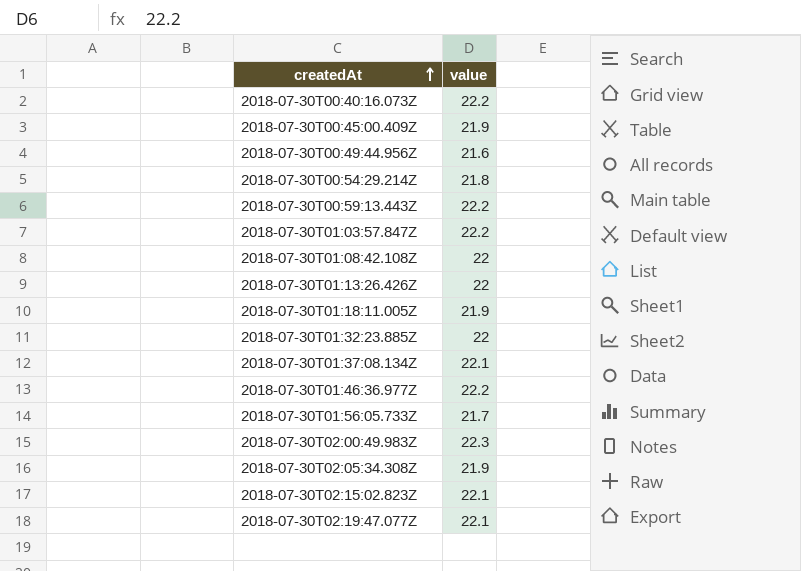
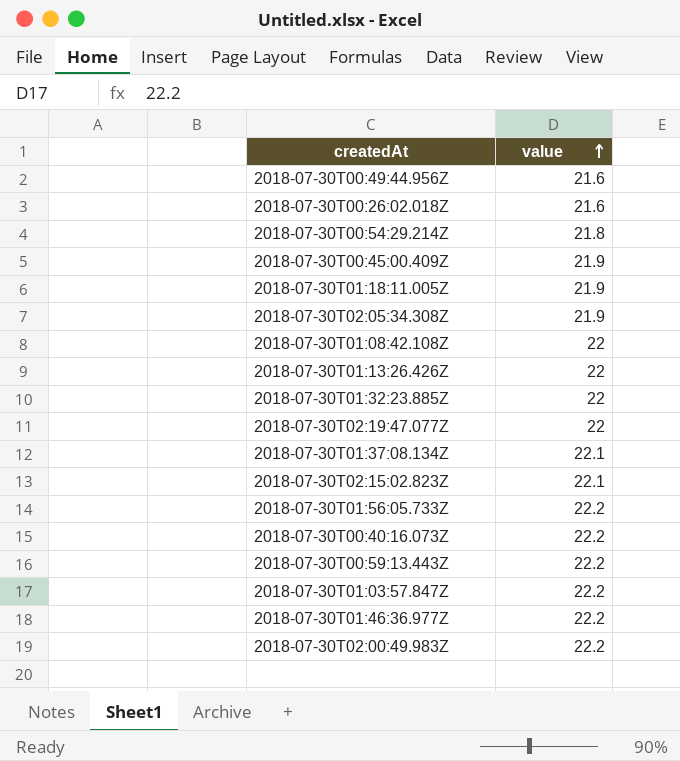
row order: createdAt ascending -> value ascending
row 2018-07-30T00:26:02.018Z: none -> 21.6
2018-07-30T02:19:47.077Z | value: 22.1 -> 22
2018-07-30T01:56:05.733Z | value: 21.7 -> 22.2
2018-07-30T02:00:49.983Z | value: 22.3 -> 22.2

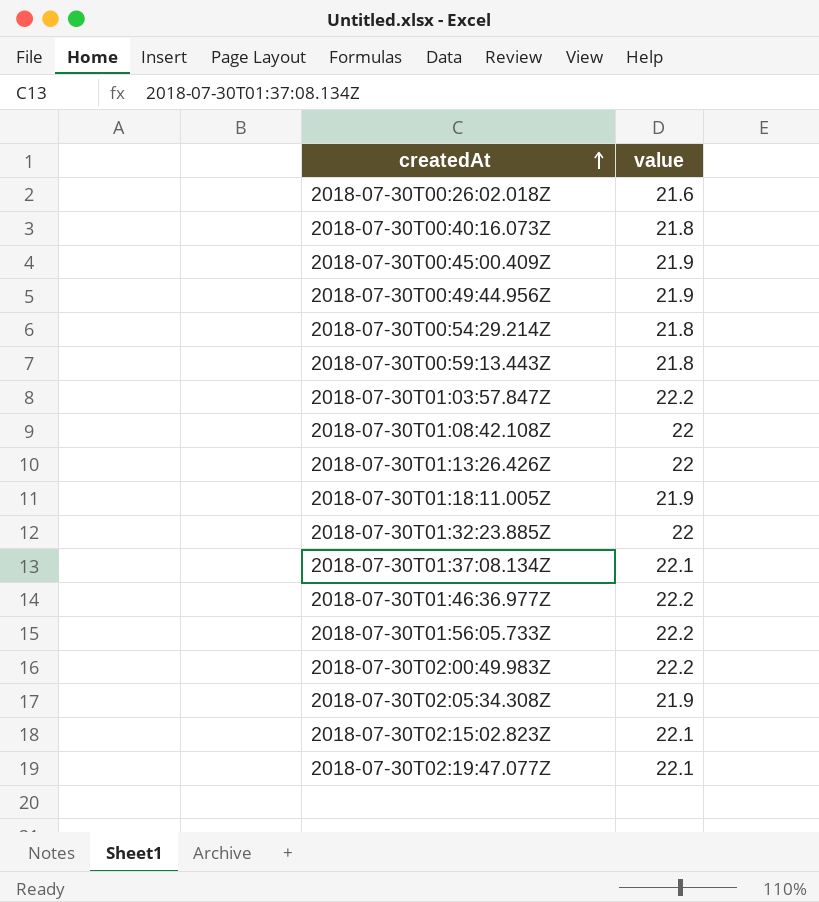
row order: value ascending -> createdAt ascending
2018-07-30T00:40:16.073Z | value: 22.2 -> 21.8
2018-07-30T00:49:44.956Z | value: 21.6 -> 21.9
2018-07-30T00:59:13.443Z | value: 22.2 -> 21.8
2018-07-30T02:19:47.077Z | value: 22 -> 22.1

